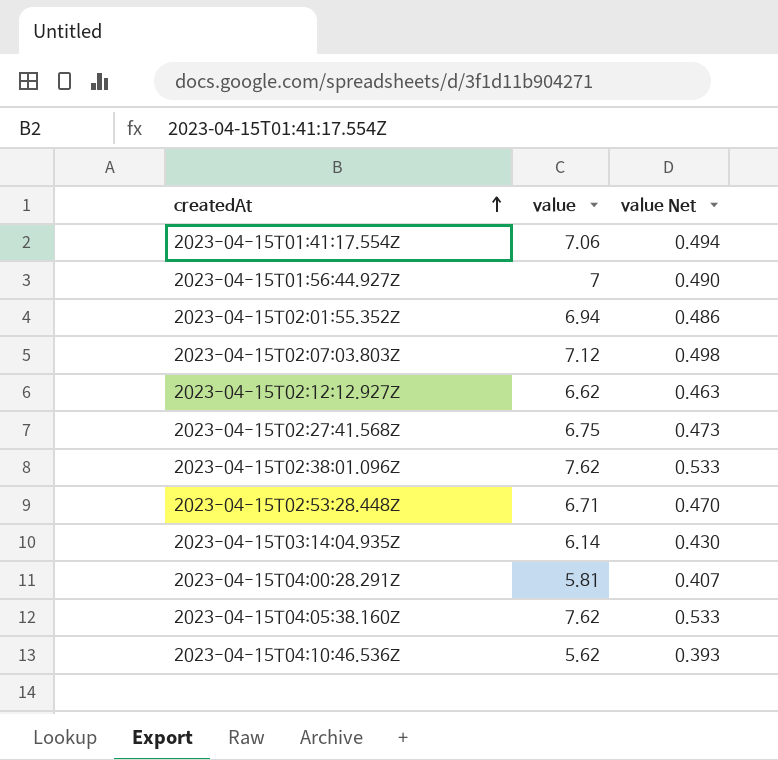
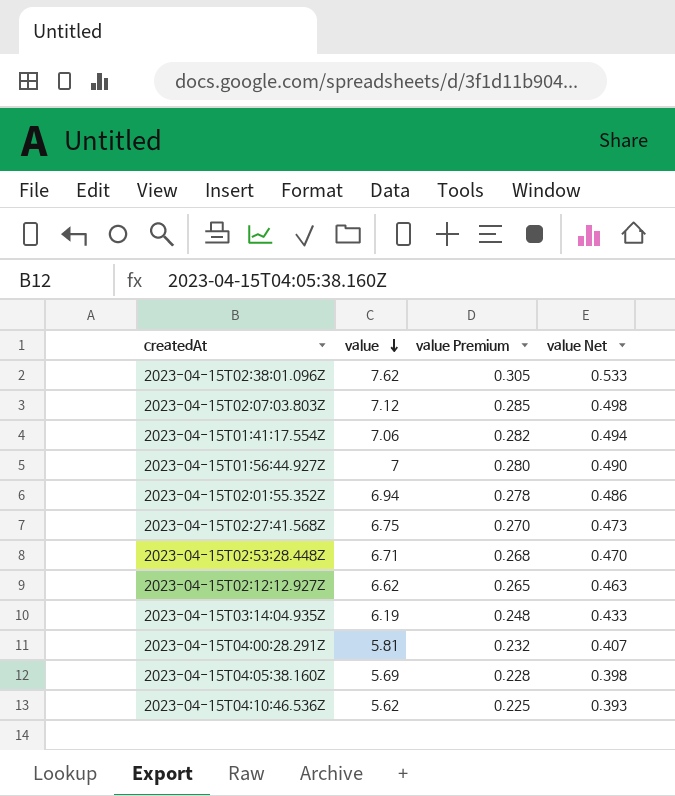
row order: createdAt ascending -> value descending
column value Premium | formula: none -> [value] * 0.04
2023-04-15T03:14:04.935Z | value: 6.14 -> 6.19
2023-04-15T03:14:04.935Z | value Net: 0.430 -> 0.433
2023-04-15T04:05:38.160Z | value: 7.62 -> 5.69
2023-04-15T04:05:38.160Z | value Net: 0.533 -> 0.398

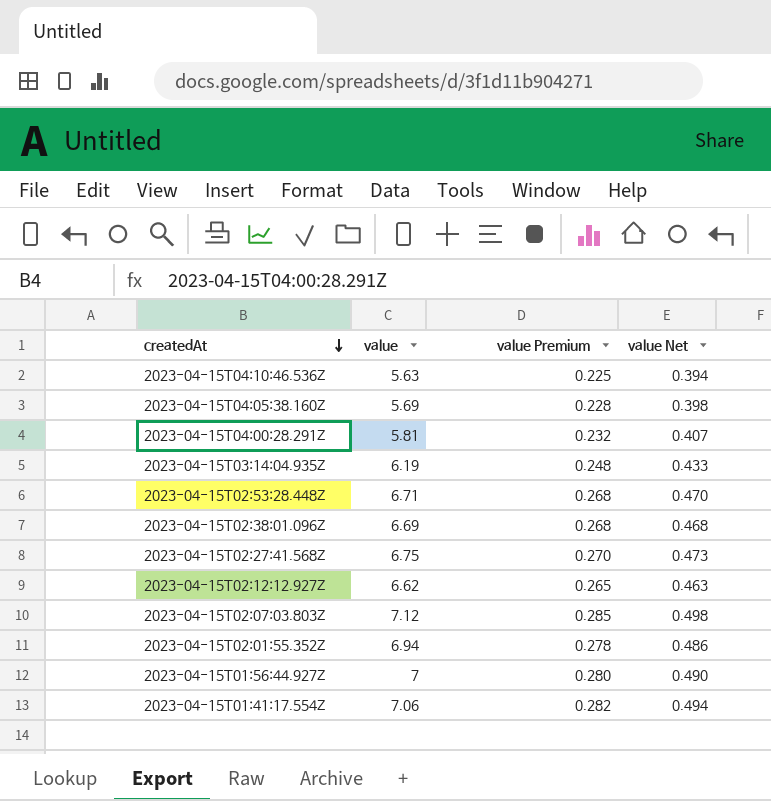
row order: value descending -> createdAt descending
2023-04-15T04:10:46.536Z | value: 5.62 -> 5.63
2023-04-15T04:10:46.536Z | value Net: 0.393 -> 0.394
2023-04-15T02:38:01.096Z | value: 7.62 -> 6.69
2023-04-15T02:38:01.096Z | value Premium: 0.305 -> 0.268
2023-04-15T02:38:01.096Z | value Net: 0.533 -> 0.468

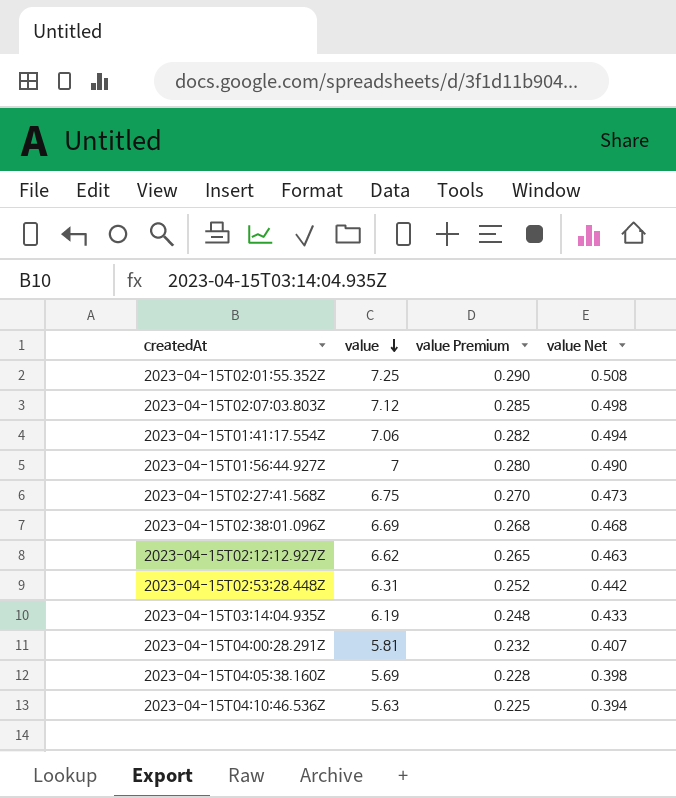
row order: createdAt descending -> value descending
2023-04-15T02:01:55.352Z | value: 6.94 -> 7.25
2023-04-15T02:01:55.352Z | value Premium: 0.278 -> 0.290
2023-04-15T02:01:55.352Z | value Net: 0.486 -> 0.508
2023-04-15T02:53:28.448Z | value: 6.71 -> 6.31
2023-04-15T02:53:28.448Z | value Premium: 0.268 -> 0.252
2023-04-15T02:53:28.448Z | value Net: 0.470 -> 0.442

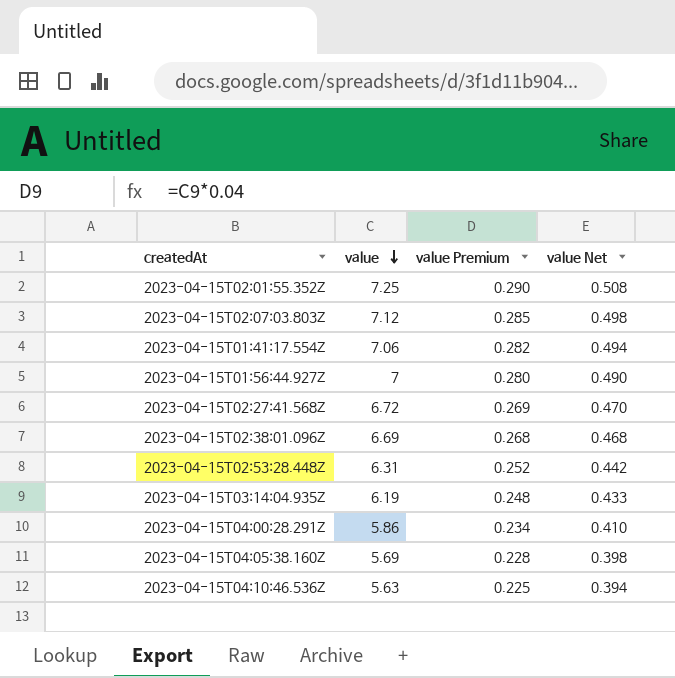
row 2023-04-15T02:12:12.927Z: 6.62 | 0.265 | 0.463 -> none
2023-04-15T02:27:41.568Z | value: 6.75 -> 6.72
2023-04-15T02:27:41.568Z | value Premium: 0.270 -> 0.269
2023-04-15T02:27:41.568Z | value Net: 0.473 -> 0.470
2023-04-15T04:00:28.291Z | value: 5.81 -> 5.86
2023-04-15T04:00:28.291Z | value Premium: 0.232 -> 0.234
2023-04-15T04:00:28.291Z | value Net: 0.407 -> 0.410

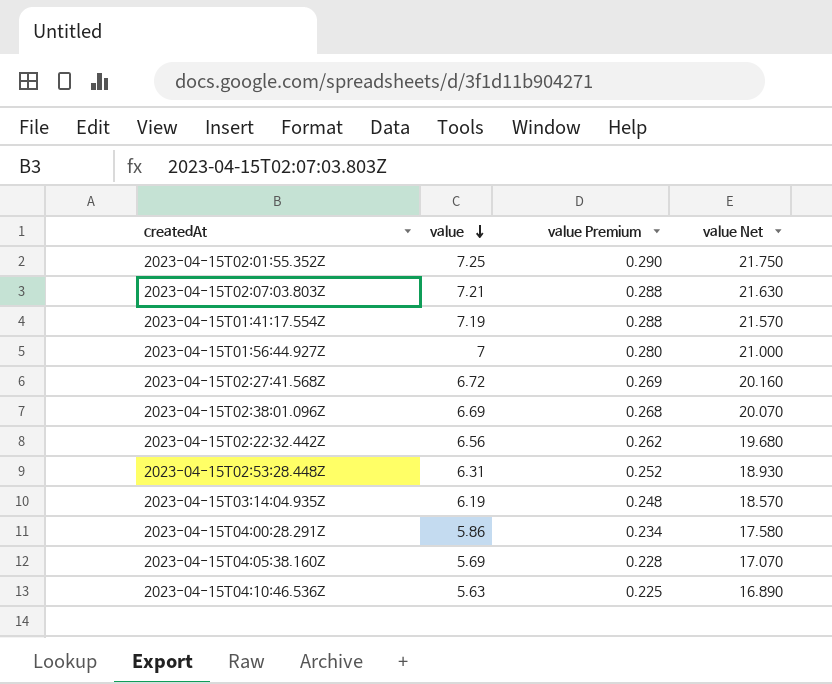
column value Net | formula: [value] * 0.07 -> [value] * 3
2023-04-15T02:07:03.803Z | value: 7.12 -> 7.21
2023-04-15T02:07:03.803Z | value Premium: 0.285 -> 0.288
2023-04-15T01:41:17.554Z | value: 7.06 -> 7.19
2023-04-15T01:41:17.554Z | value Premium: 0.282 -> 0.288
row 2023-04-15T02:22:32.442Z: none -> 6.56 | 0.262 | 19.680

